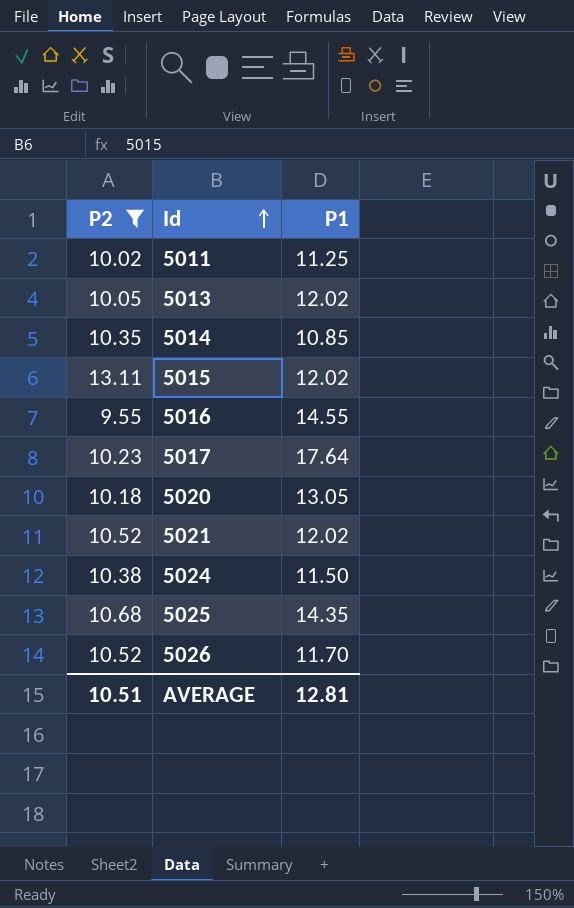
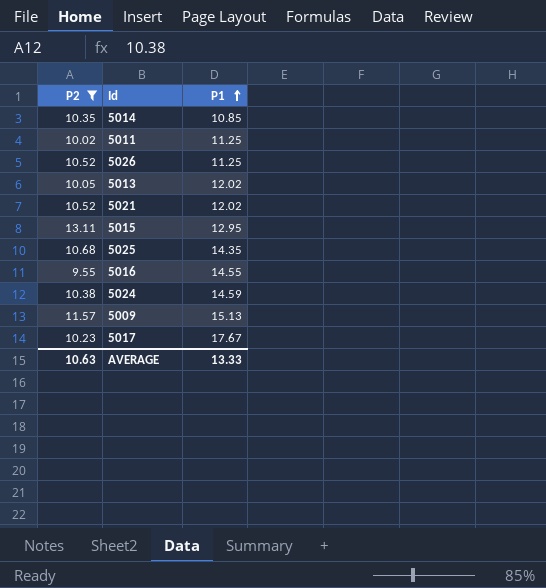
row order: Id ascending -> P1 ascending
row 5020: 10.18 | 13.05 -> none
5026 | P1: 11.70 -> 11.25
5015 | P1: 12.02 -> 12.95
5024 | P1: 11.50 -> 14.59
row 5009: none -> 11.57 | 15.13
5017 | P1: 17.64 -> 17.67
AVERAGE | P2: 10.51 -> 10.63
AVERAGE | P1: 12.81 -> 13.33

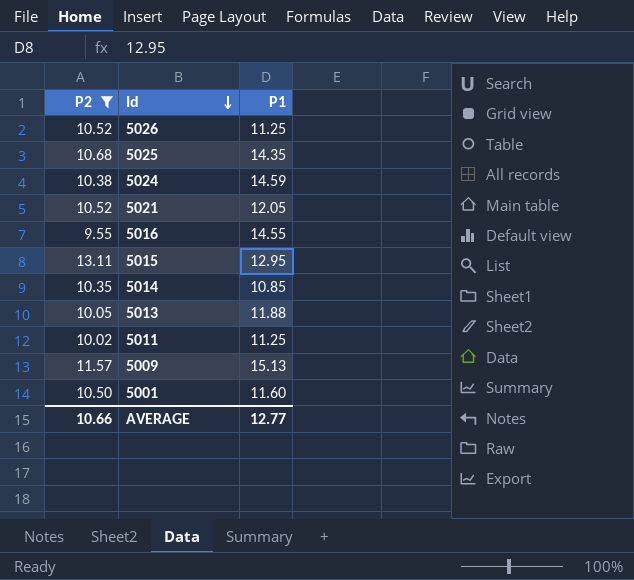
row order: P1 ascending -> Id descending
row 5017: 10.23 | 17.67 -> none
5021 | P1: 12.02 -> 12.05
5013 | P1: 12.02 -> 11.88
row 5001: none -> 10.50 | 11.60
AVERAGE | P2: 10.63 -> 10.66
AVERAGE | P1: 13.33 -> 12.77

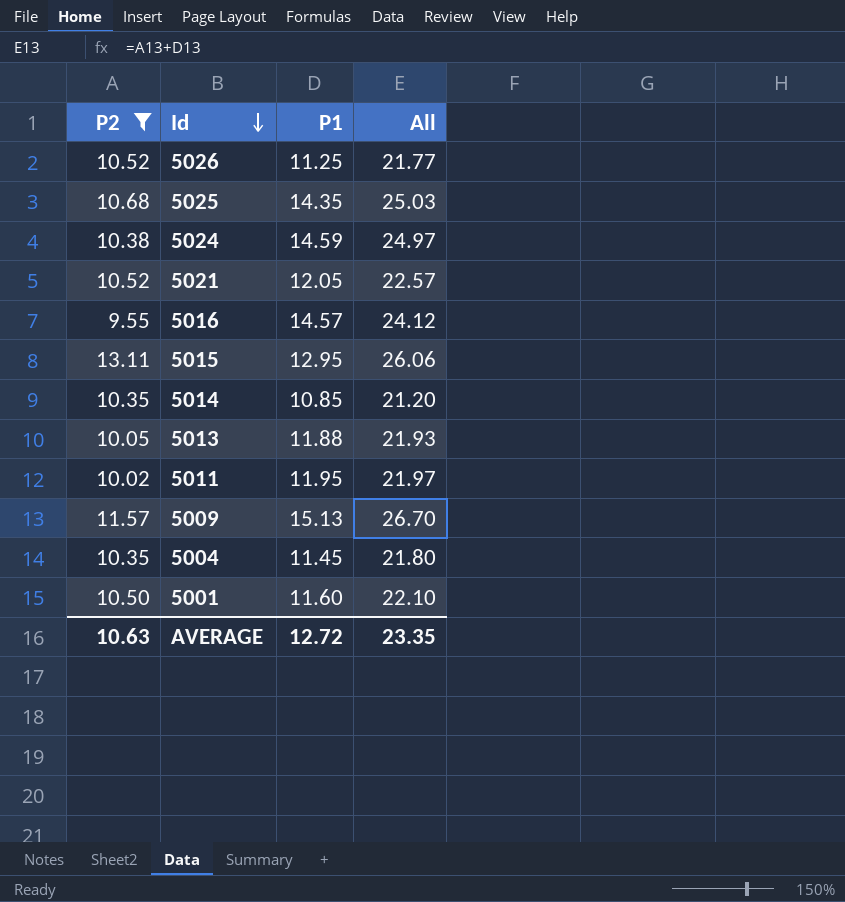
column All | formula: none -> [P2] + [P1]
5016 | P1: 14.55 -> 14.57
5011 | P1: 11.25 -> 11.95
row 5004: none -> 10.35 | 11.45 | 21.80
AVERAGE | P2: 10.66 -> 10.63
AVERAGE | P1: 12.77 -> 12.72

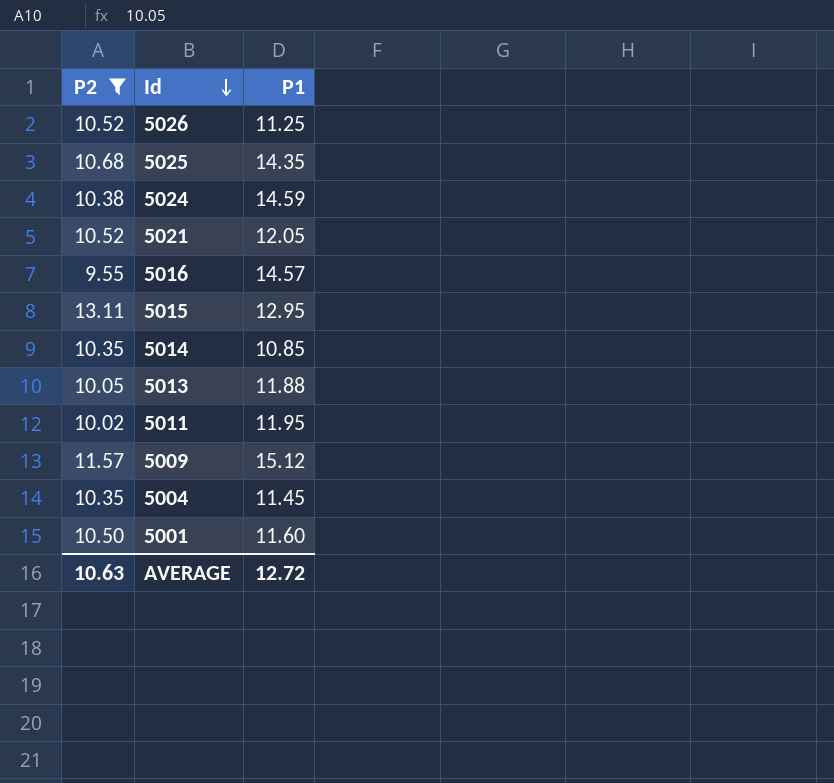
column All | formula: [P2] + [P1] -> none
5009 | P1: 15.13 -> 15.12

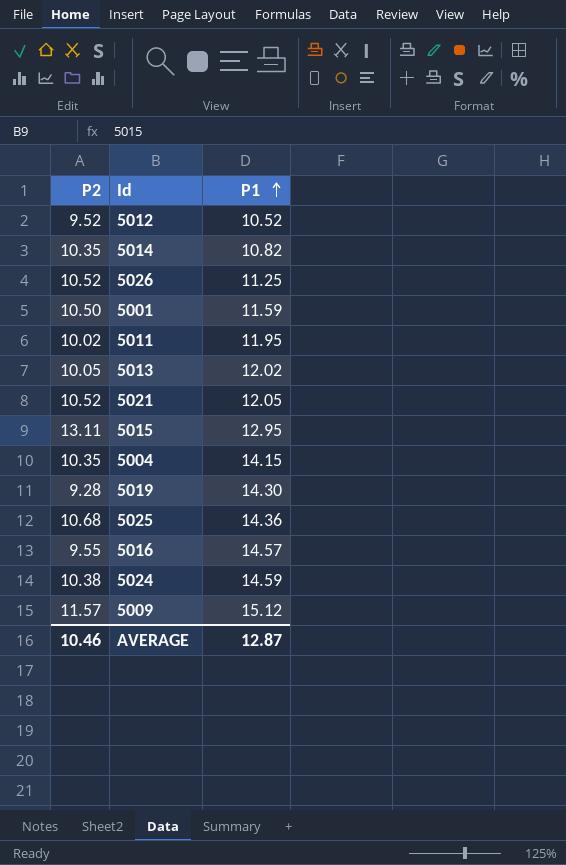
filter: P2 >= 9.55 -> none
row order: Id descending -> P1 ascending
5014 | P1: 10.85 -> 10.82
5001 | P1: 11.60 -> 11.59
5013 | P1: 11.88 -> 12.02
5004 | P1: 11.45 -> 14.15
5025 | P1: 14.35 -> 14.36
AVERAGE | P2: 10.63 -> 10.46
AVERAGE | P1: 12.72 -> 12.87

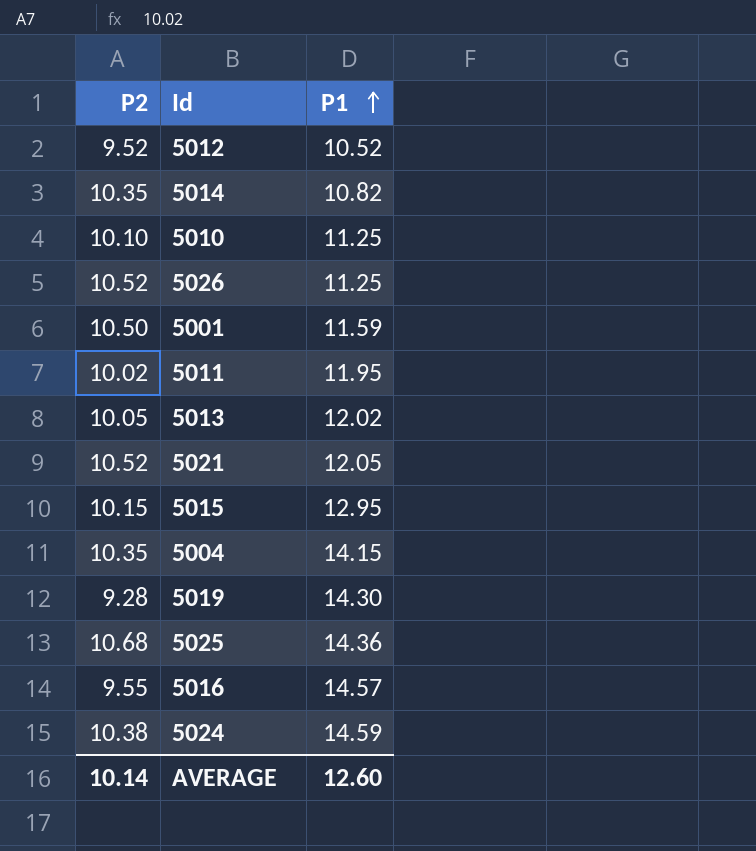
row 5009: 11.57 | 15.12 -> none
row 5010: none -> 10.10 | 11.25
5015 | P2: 13.11 -> 10.15
AVERAGE | P2: 10.46 -> 10.14
AVERAGE | P1: 12.87 -> 12.60

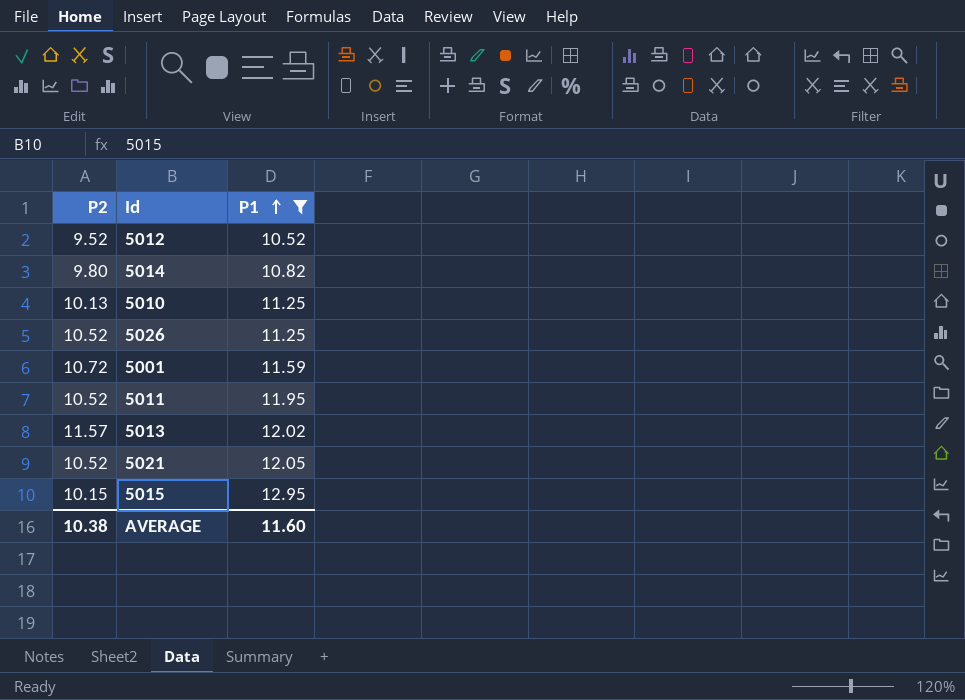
filter: none -> P1 <= 12.95
5014 | P2: 10.35 -> 9.80
5010 | P2: 10.10 -> 10.13
5001 | P2: 10.50 -> 10.72
5011 | P2: 10.02 -> 10.52
5013 | P2: 10.05 -> 11.57
AVERAGE | P2: 10.14 -> 10.38
AVERAGE | P1: 12.60 -> 11.60

